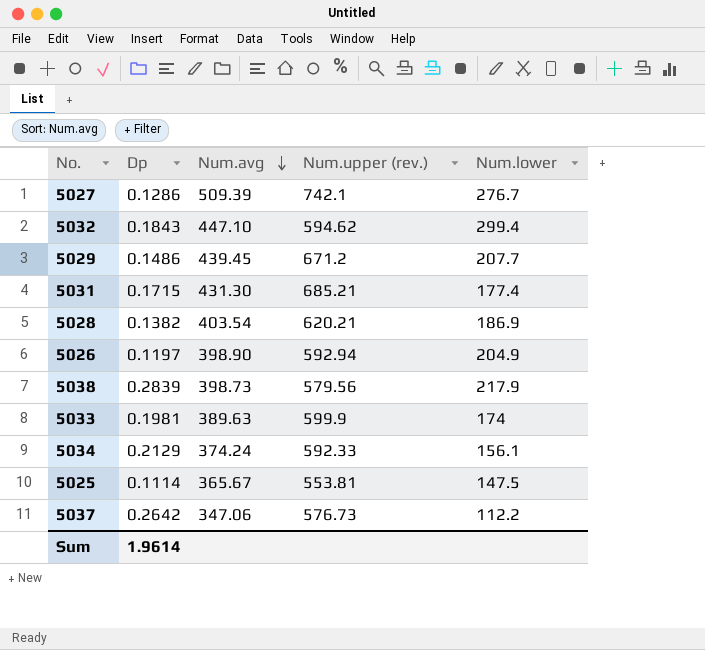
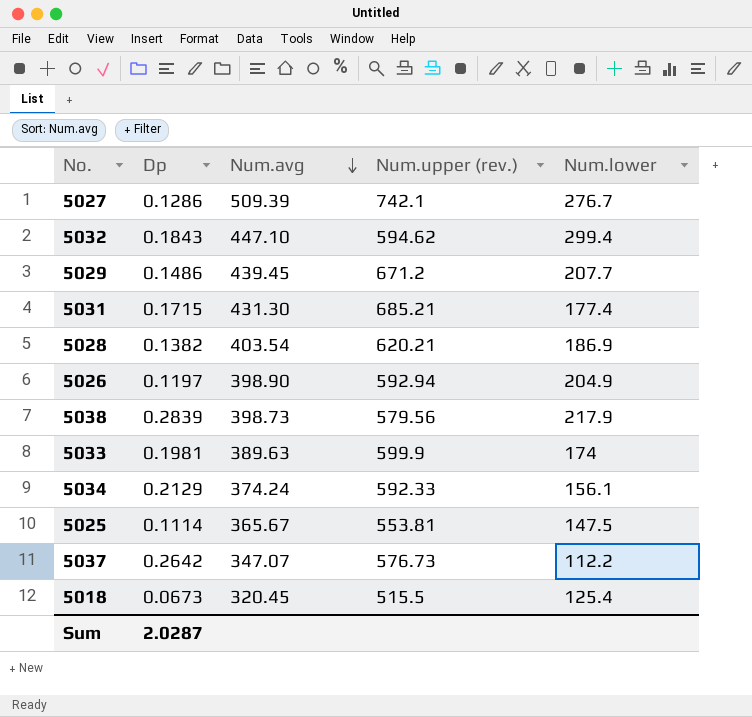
5037 | Num.avg: 347.06 -> 347.07
row 5018: none -> 0.0673 | 320.45 | 515.5 | 125.4
Sum | Dp: 1.9614 -> 2.0287

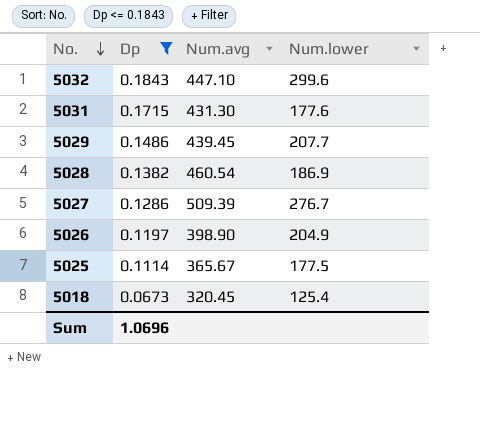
filter: none -> Dp <= 0.1843
row order: Num.avg descending -> No. descending
column Num.upper (rev.) | position: 4 -> none
5032 | Num.lower: 299.4 -> 299.6
5031 | Num.lower: 177.4 -> 177.6
5028 | Num.avg: 403.54 -> 460.54
5025 | Num.lower: 147.5 -> 177.5
Sum | Dp: 2.0287 -> 1.0696

